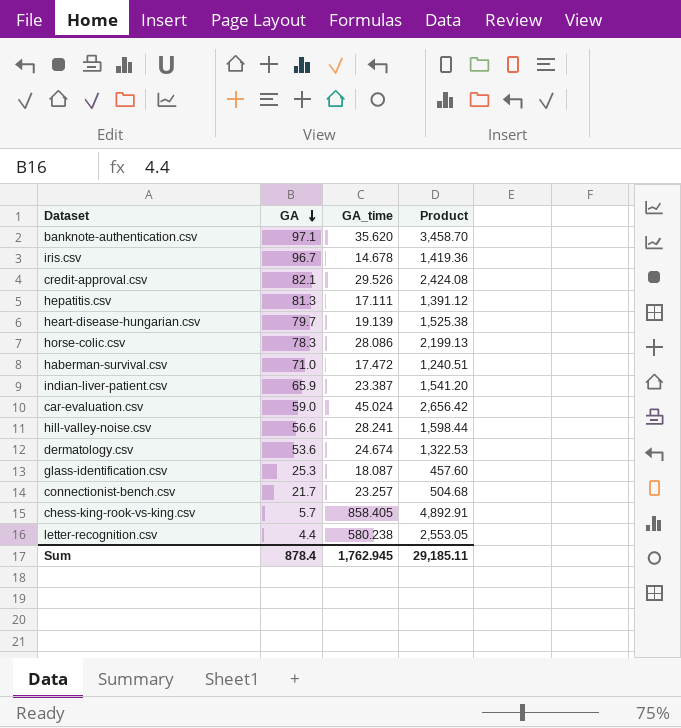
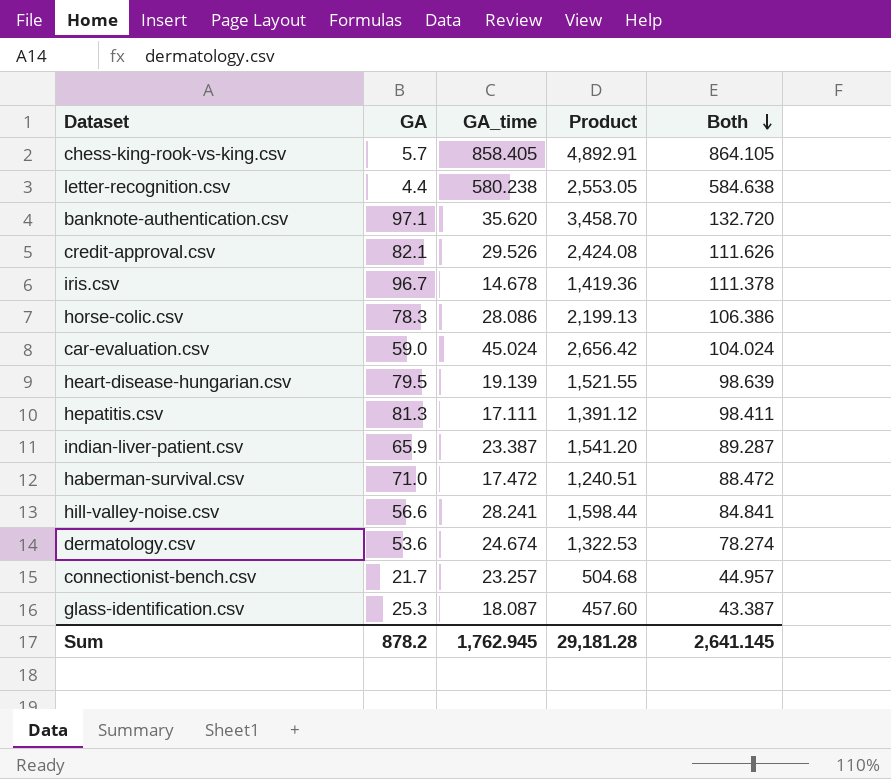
row order: GA descending -> Both descending
column Both | formula: none -> [GA] + [GA_time]
heart-disease-hungarian.csv | GA: 79.7 -> 79.5
heart-disease-hungarian.csv | Product: 1,525.38 -> 1,521.55
Sum | GA: 878.4 -> 878.2
Sum | Product: 29,185.11 -> 29,181.28

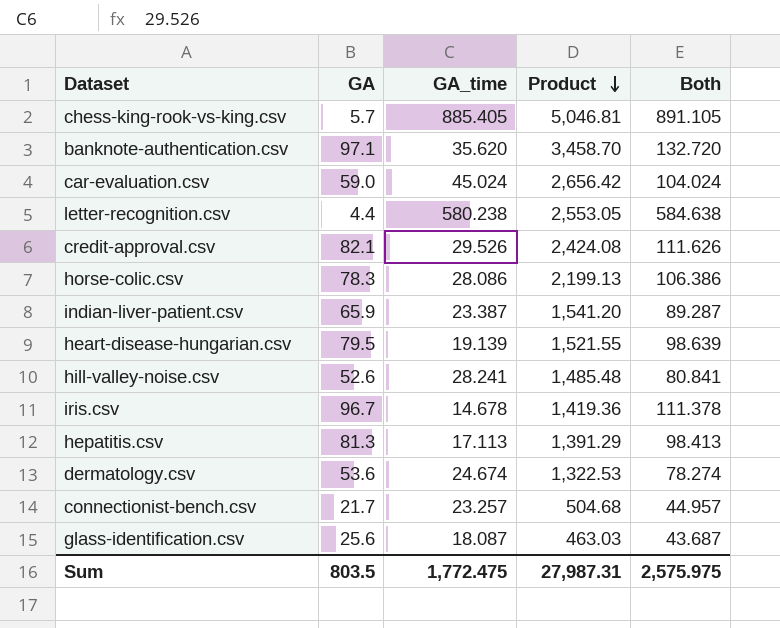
row order: Both descending -> Product descending
row haberman-survival.csv: 71.0 | 17.472 | 1,240.51 | 88.472 -> none
chess-king-rook-vs-king.csv | GA_time: 858.405 -> 885.405
chess-king-rook-vs-king.csv | Product: 4,892.91 -> 5,046.81
chess-king-rook-vs-king.csv | Both: 864.105 -> 891.105
hill-valley-noise.csv | GA: 56.6 -> 52.6
hill-valley-noise.csv | Product: 1,598.44 -> 1,485.48
hill-valley-noise.csv | Both: 84.841 -> 80.841
hepatitis.csv | GA_time: 17.111 -> 17.113
hepatitis.csv | Product: 1,391.12 -> 1,391.29
hepatitis.csv | Both: 98.411 -> 98.413
glass-identification.csv | GA: 25.3 -> 25.6
glass-identification.csv | Product: 457.60 -> 463.03
glass-identification.csv | Both: 43.387 -> 43.687
Sum | GA: 878.2 -> 803.5
Sum | GA_time: 1,762.945 -> 1,772.475
Sum | Product: 29,181.28 -> 27,987.31
Sum | Both: 2,641.145 -> 2,575.975

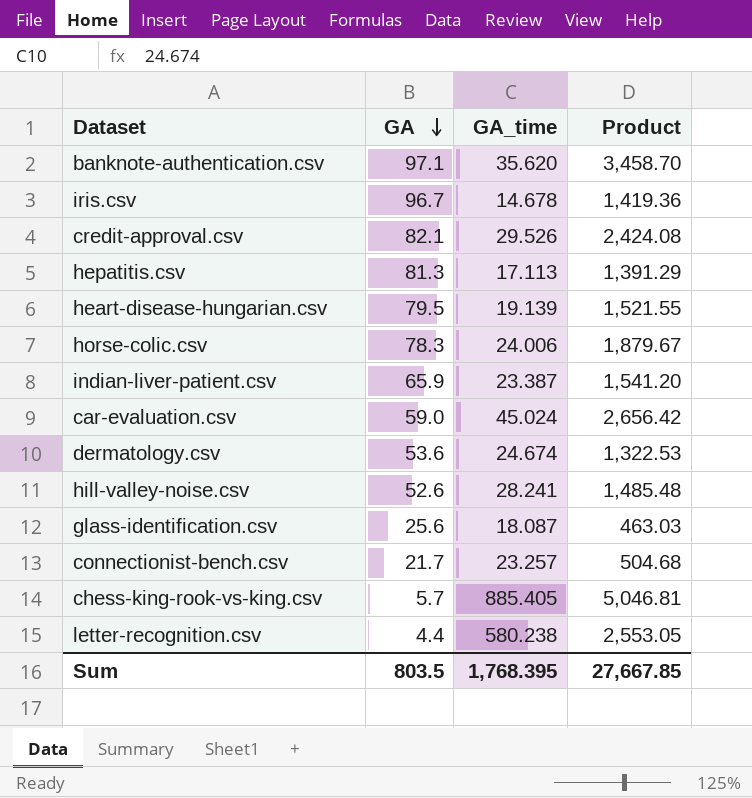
row order: Product descending -> GA descending
column Both | formula: [GA] + [GA_time] -> none
horse-colic.csv | GA_time: 28.086 -> 24.006
horse-colic.csv | Product: 2,199.13 -> 1,879.67
Sum | GA_time: 1,772.475 -> 1,768.395
Sum | Product: 27,987.31 -> 27,667.85

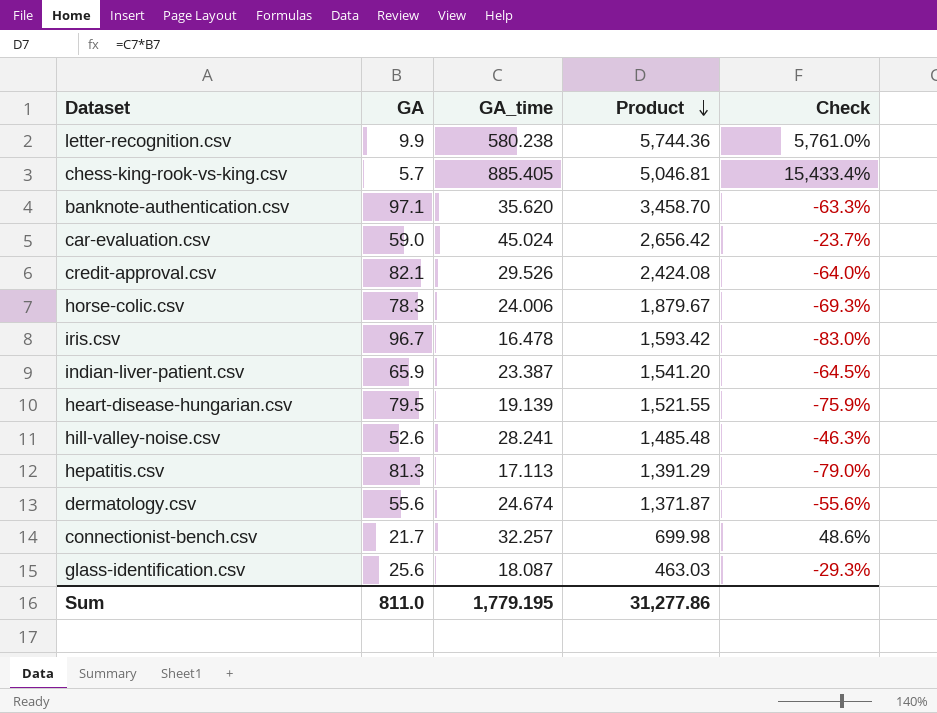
row order: GA descending -> Product descending
column Check | formula: none -> ([GA_time] - [GA]) / [GA]
letter-recognition.csv | GA: 4.4 -> 9.9
letter-recognition.csv | Product: 2,553.05 -> 5,744.36
iris.csv | GA_time: 14.678 -> 16.478
iris.csv | Product: 1,419.36 -> 1,593.42
dermatology.csv | GA: 53.6 -> 55.6
dermatology.csv | Product: 1,322.53 -> 1,371.87
connectionist-bench.csv | GA_time: 23.257 -> 32.257
connectionist-bench.csv | Product: 504.68 -> 699.98
Sum | GA: 803.5 -> 811.0
Sum | GA_time: 1,768.395 -> 1,779.195
Sum | Product: 27,667.85 -> 31,277.86

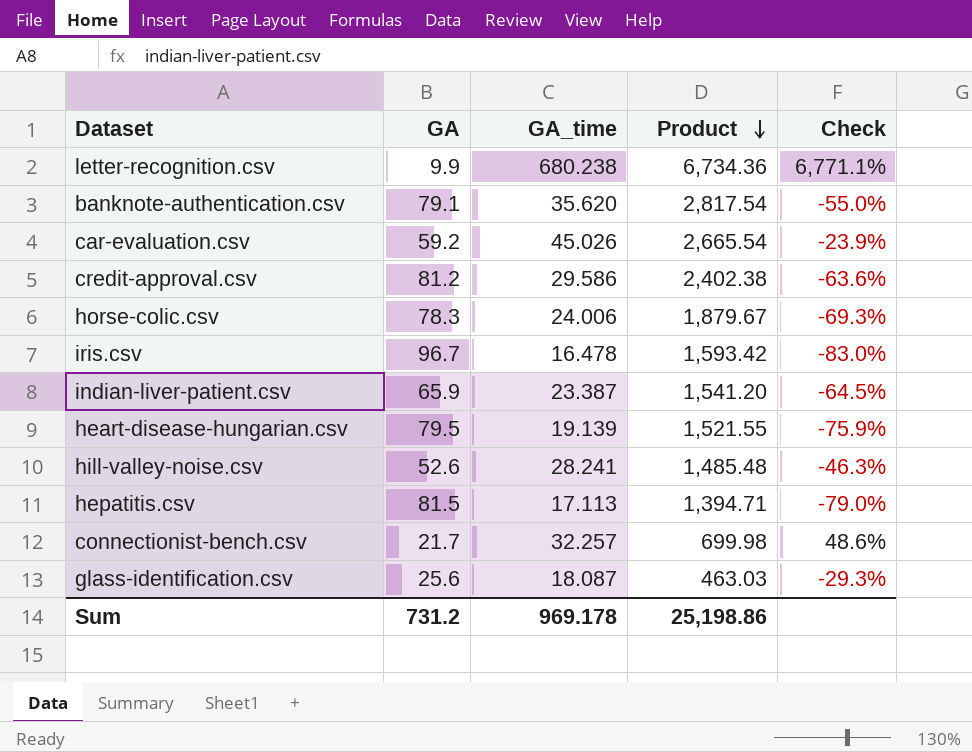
row chess-king-rook-vs-king.csv: 5.7 | 885.405 | 5,046.81 | 15,433.4% -> none
row dermatology.csv: 55.6 | 24.674 | 1,371.87 | -55.6% -> none
letter-recognition.csv | GA_time: 580.238 -> 680.238
letter-recognition.csv | Product: 5,744.36 -> 6,734.36
letter-recognition.csv | Check: 5,761.0% -> 6,771.1%
banknote-authentication.csv | GA: 97.1 -> 79.1
banknote-authentication.csv | Product: 3,458.70 -> 2,817.54
banknote-authentication.csv | Check: -63.3% -> -55.0%
car-evaluation.csv | GA: 59.0 -> 59.2
car-evaluation.csv | GA_time: 45.024 -> 45.026
car-evaluation.csv | Product: 2,656.42 -> 2,665.54
car-evaluation.csv | Check: -23.7% -> -23.9%
credit-approval.csv | GA: 82.1 -> 81.2
credit-approval.csv | GA_time: 29.526 -> 29.586
credit-approval.csv | Product: 2,424.08 -> 2,402.38
credit-approval.csv | Check: -64.0% -> -63.6%
hepatitis.csv | GA: 81.3 -> 81.5
hepatitis.csv | Product: 1,391.29 -> 1,394.71
Sum | GA: 811.0 -> 731.2
Sum | GA_time: 1,779.195 -> 969.178
Sum | Product: 31,277.86 -> 25,198.86

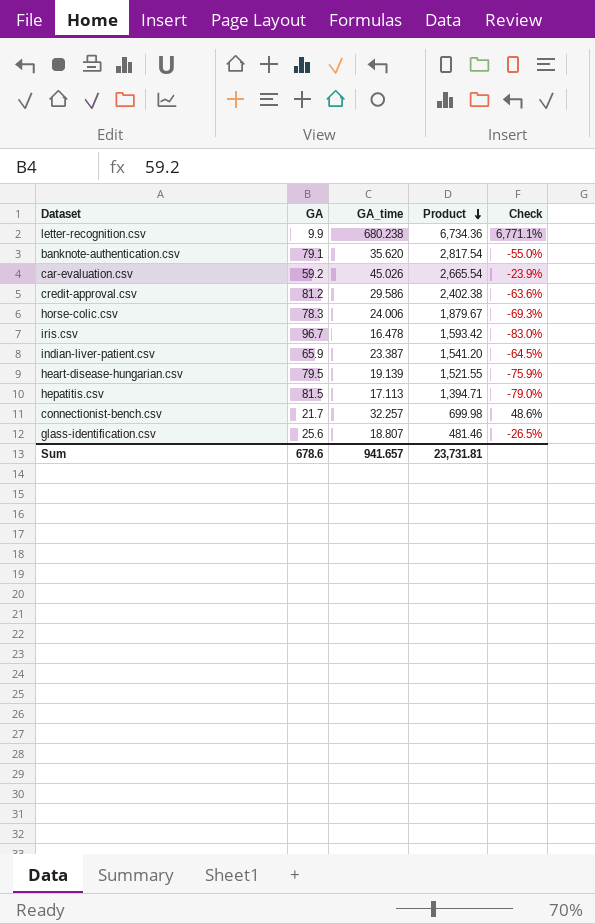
row hill-valley-noise.csv: 52.6 | 28.241 | 1,485.48 | -46.3% -> none
glass-identification.csv | GA_time: 18.087 -> 18.807
glass-identification.csv | Product: 463.03 -> 481.46
glass-identification.csv | Check: -29.3% -> -26.5%
Sum | GA: 731.2 -> 678.6
Sum | GA_time: 969.178 -> 941.657
Sum | Product: 25,198.86 -> 23,731.81

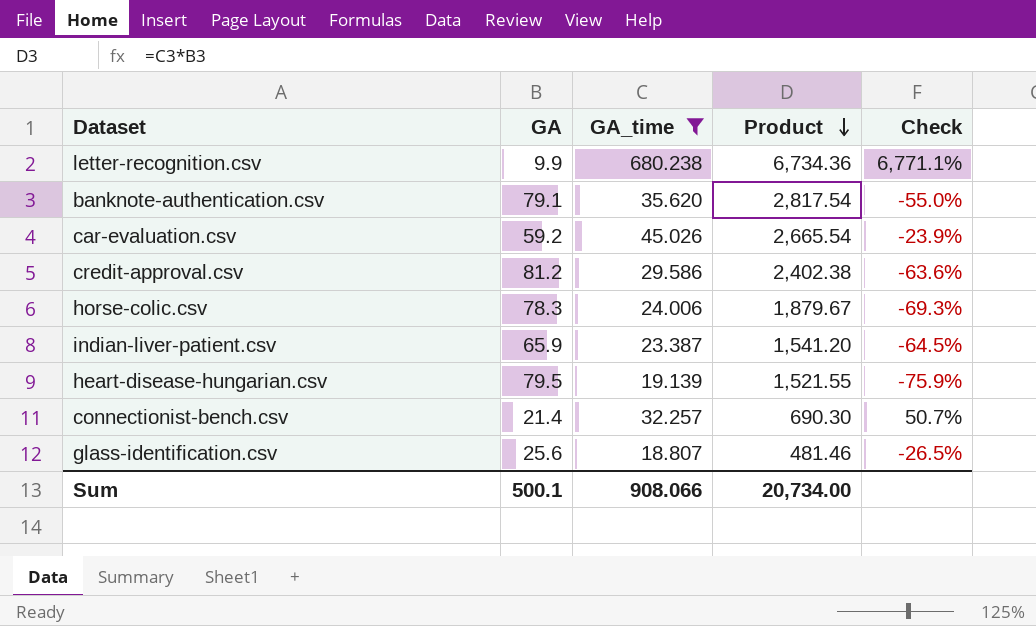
filter: none -> GA_time >= 18.807
connectionist-bench.csv | GA: 21.7 -> 21.4
connectionist-bench.csv | Product: 699.98 -> 690.30
connectionist-bench.csv | Check: 48.6% -> 50.7%
Sum | GA: 678.6 -> 500.1
Sum | GA_time: 941.657 -> 908.066
Sum | Product: 23,731.81 -> 20,734.00

